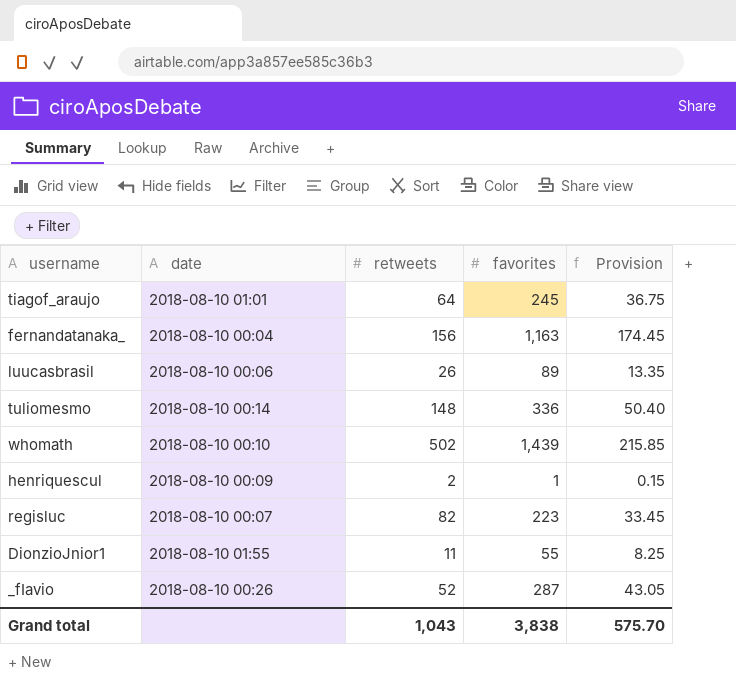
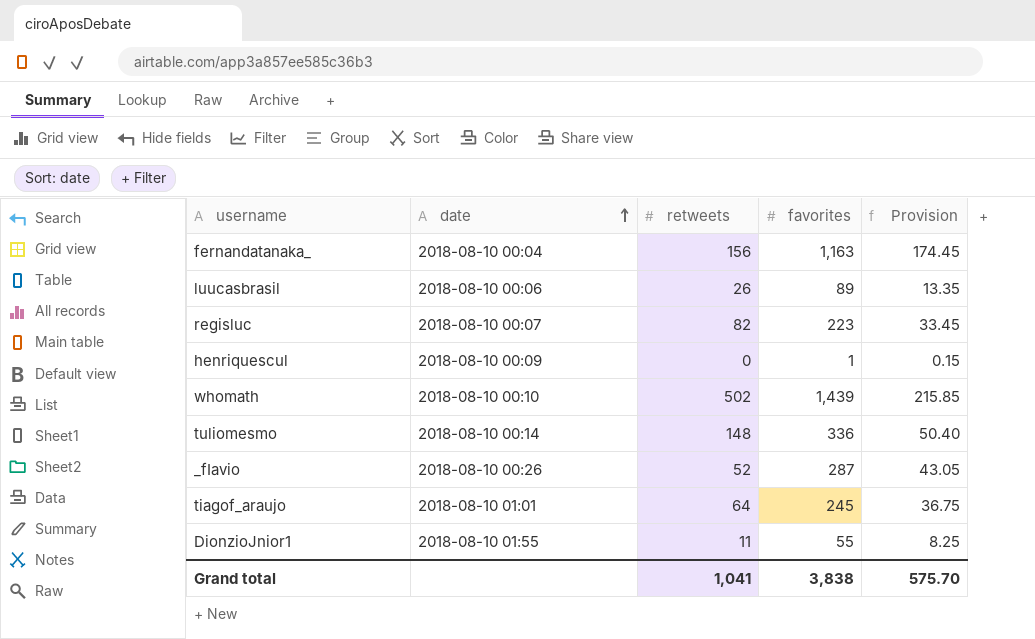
row order: none -> date ascending
henriquescul | retweets: 2 -> 0
Grand total | retweets: 1,043 -> 1,041

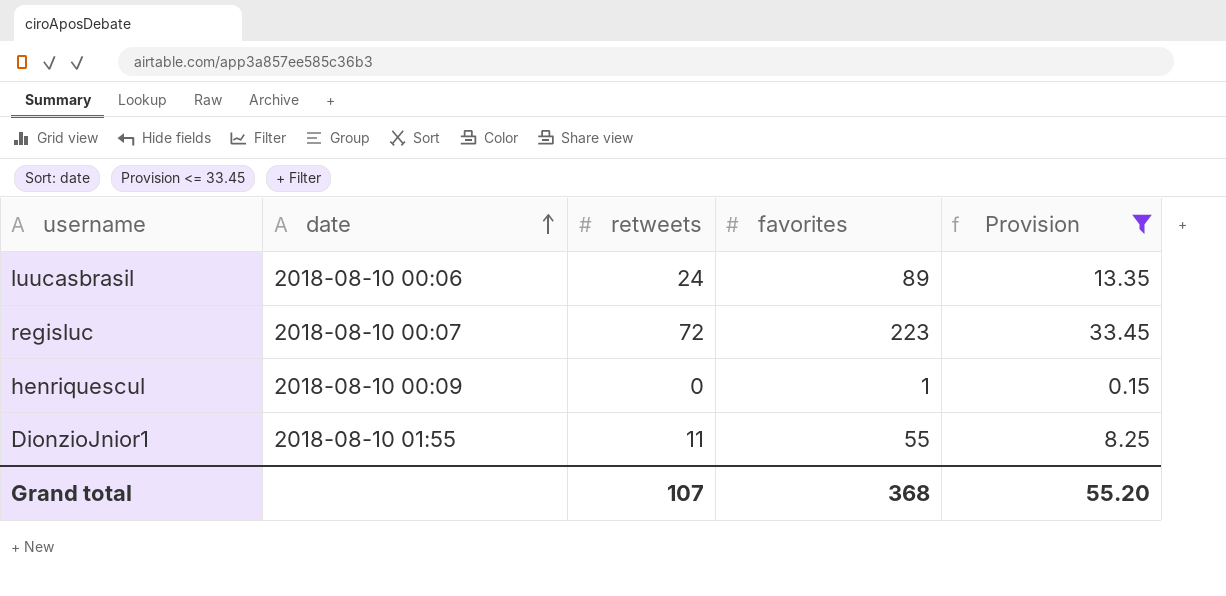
filter: none -> Provision <= 33.45
luucasbrasil | retweets: 26 -> 24
regisluc | retweets: 82 -> 72
Grand total | retweets: 1,041 -> 107
Grand total | favorites: 3,838 -> 368
Grand total | Provision: 575.70 -> 55.20

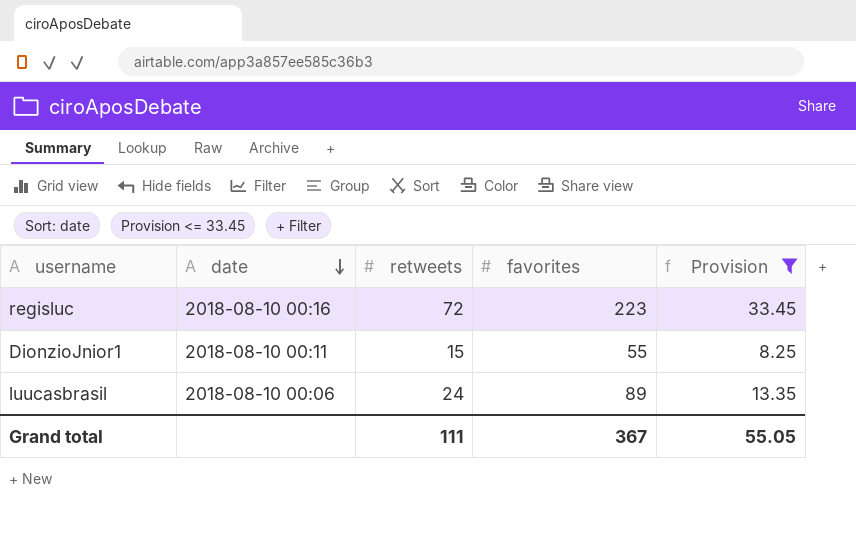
row order: date ascending -> date descending
row henriquescul: 2018-08-10 00:09 | 0 | 1 | 0.15 -> none
regisluc | date: 2018-08-10 00:07 -> 2018-08-10 00:16
DionzioJnior1 | date: 2018-08-10 01:55 -> 2018-08-10 00:11
DionzioJnior1 | retweets: 11 -> 15
Grand total | retweets: 107 -> 111
Grand total | favorites: 368 -> 367
Grand total | Provision: 55.20 -> 55.05

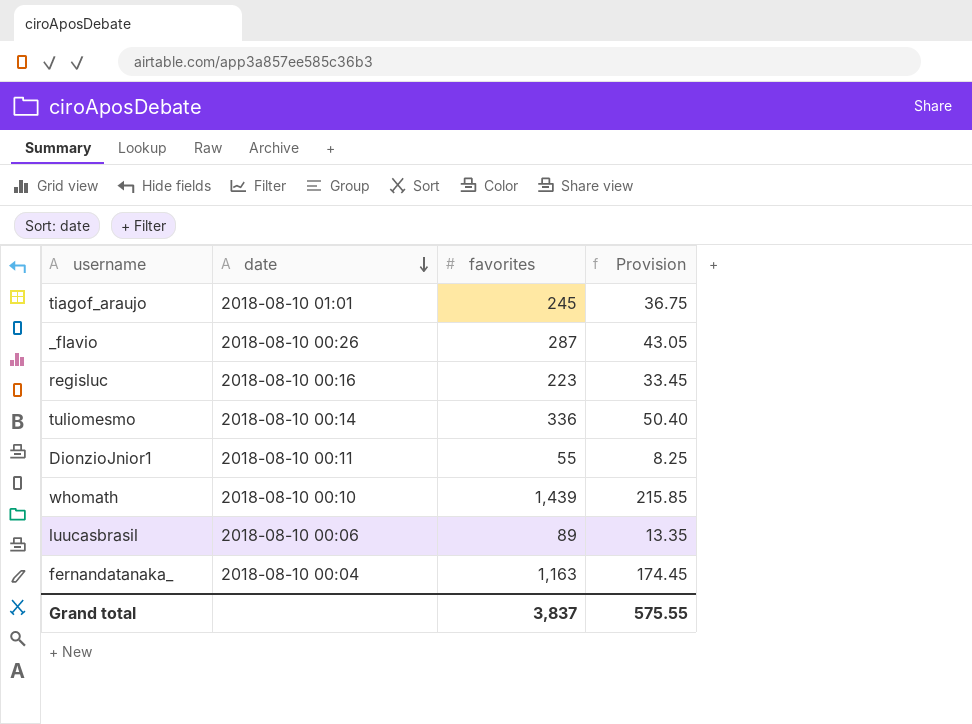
filter: Provision <= 33.45 -> none
column retweets | position: 3 -> none
Grand total | favorites: 367 -> 3,837
Grand total | Provision: 55.05 -> 575.55

